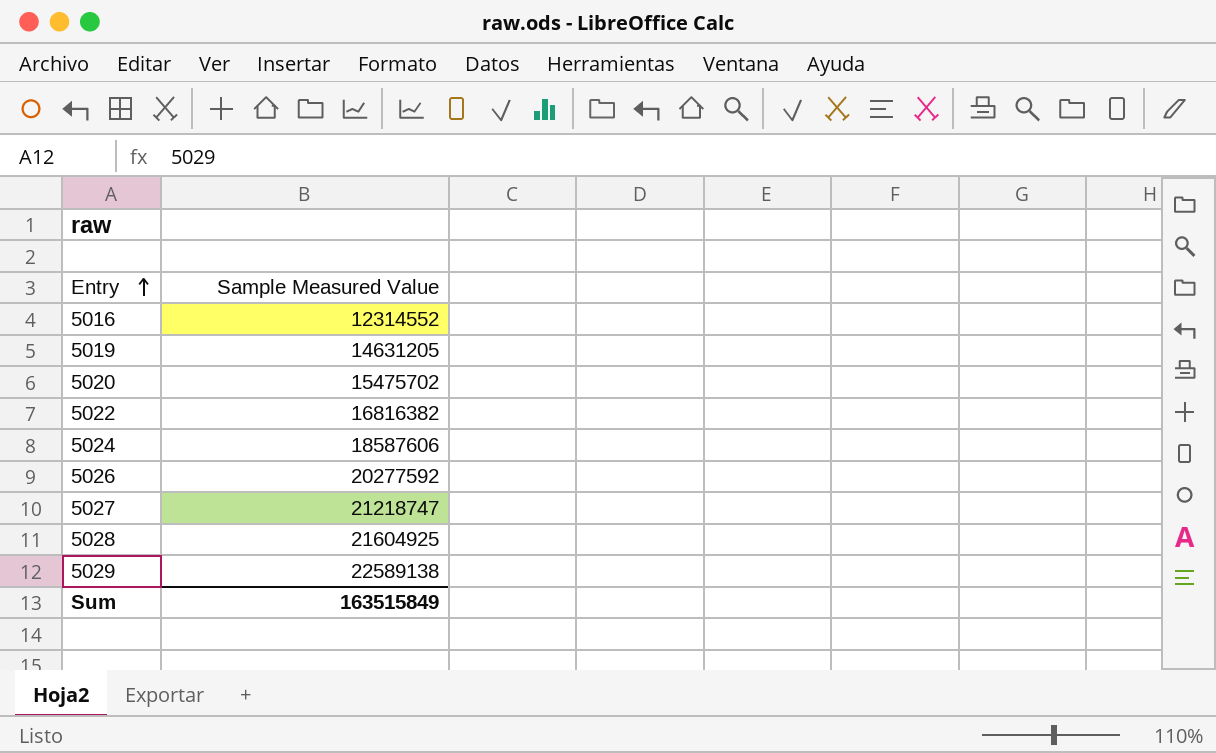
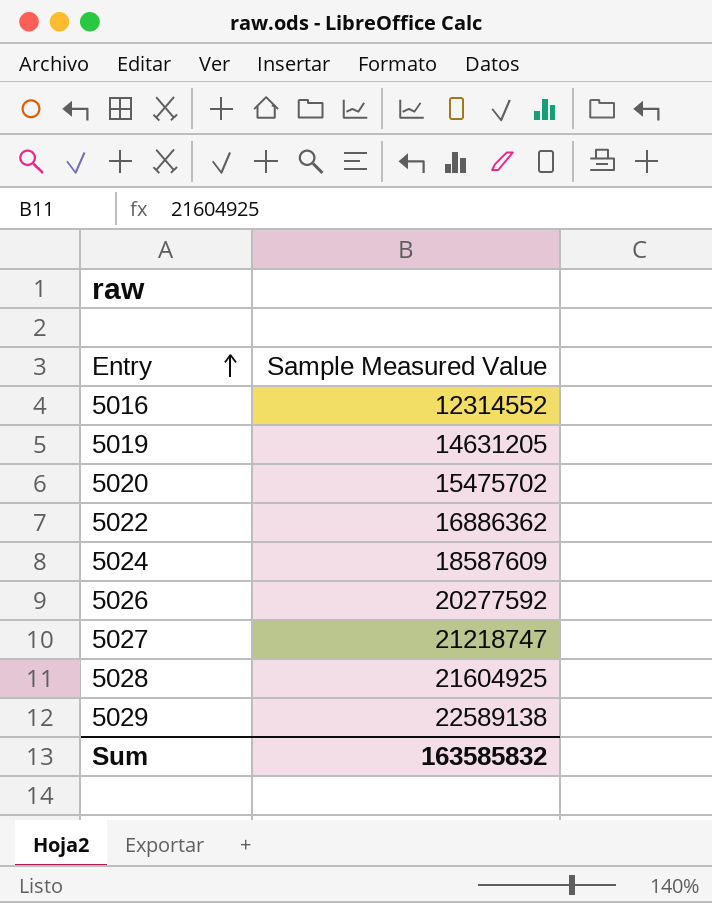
5022 | Sample Measured Value: 16816382 -> 16886362
5024 | Sample Measured Value: 18587606 -> 18587609
Sum | Sample Measured Value: 163515849 -> 163585832

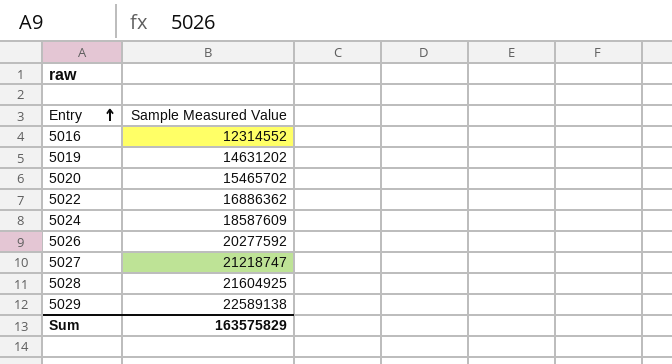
5019 | Sample Measured Value: 14631205 -> 14631202
5020 | Sample Measured Value: 15475702 -> 15465702
Sum | Sample Measured Value: 163585832 -> 163575829

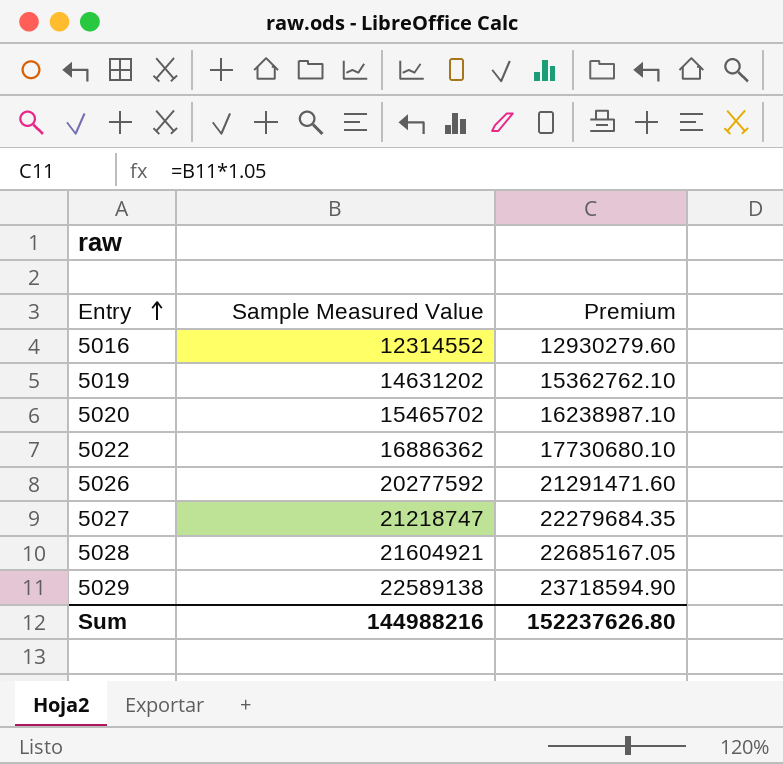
column Premium | formula: none -> [Sample Measured Value] * 1.05
row 5024: 18587609 -> none
5028 | Sample Measured Value: 21604925 -> 21604921
Sum | Sample Measured Value: 163575829 -> 144988216

